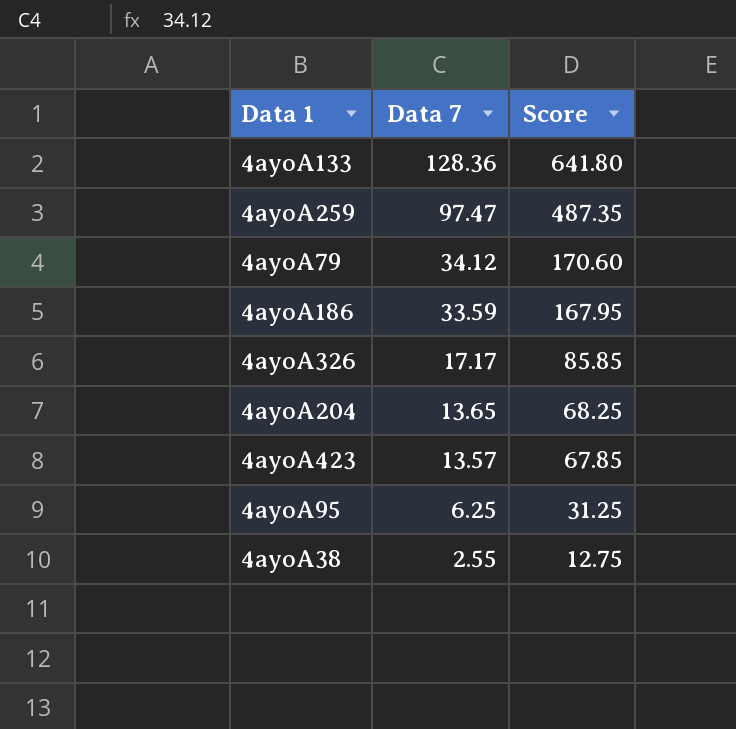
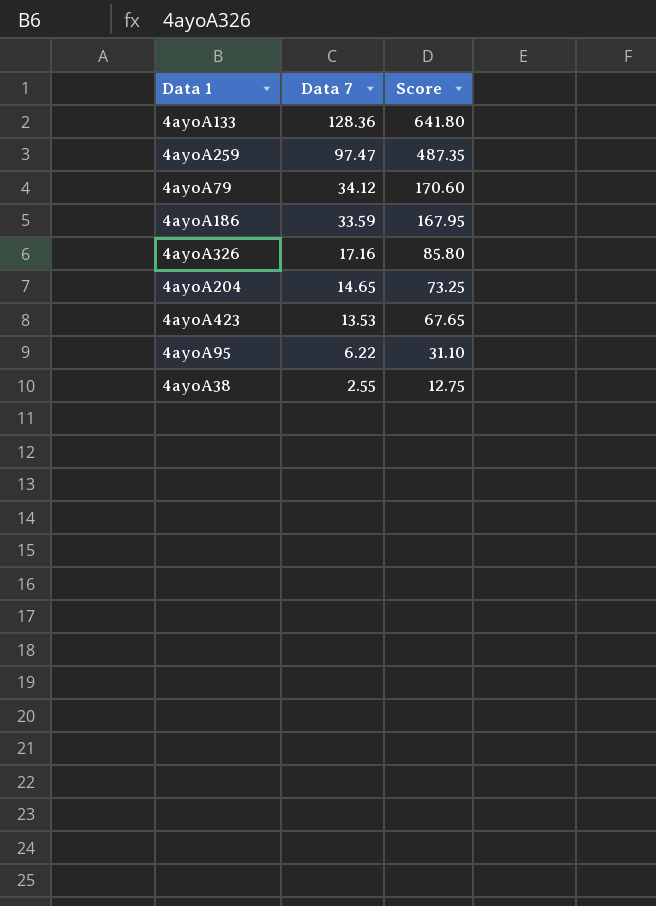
4ayoA326 | Data 7: 17.17 -> 17.16
4ayoA326 | Score: 85.85 -> 85.80
4ayoA204 | Data 7: 13.65 -> 14.65
4ayoA204 | Score: 68.25 -> 73.25
4ayoA423 | Data 7: 13.57 -> 13.53
4ayoA423 | Score: 67.85 -> 67.65
4ayoA95 | Data 7: 6.25 -> 6.22
4ayoA95 | Score: 31.25 -> 31.10

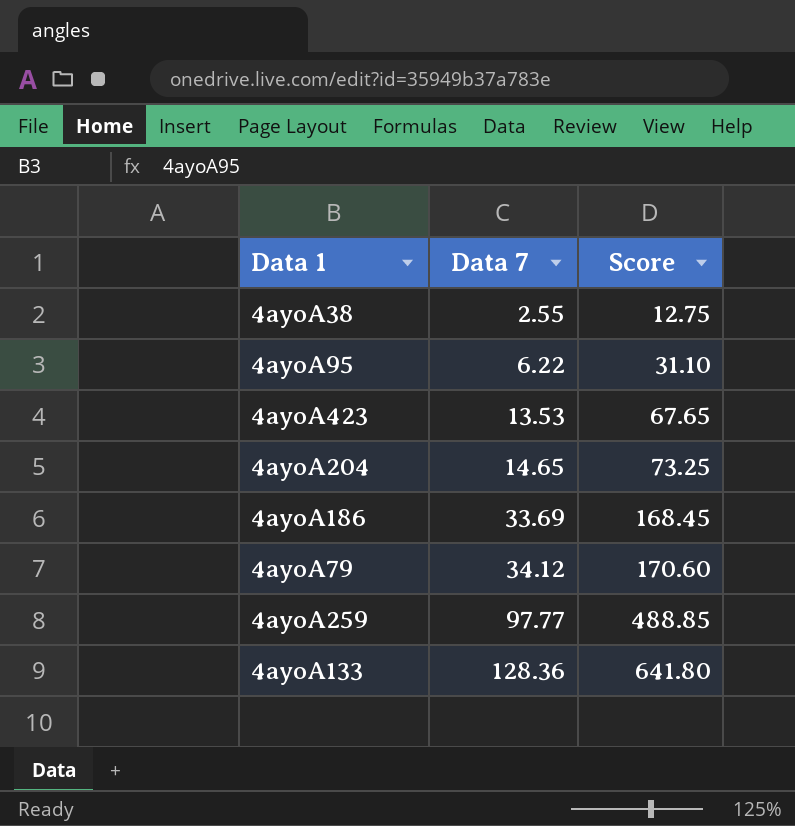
row order: Data 7 descending -> Data 7 ascending
row 4ayoA326: 17.16 | 85.80 -> none
4ayoA186 | Data 7: 33.59 -> 33.69
4ayoA186 | Score: 167.95 -> 168.45
4ayoA259 | Data 7: 97.47 -> 97.77
4ayoA259 | Score: 487.35 -> 488.85

